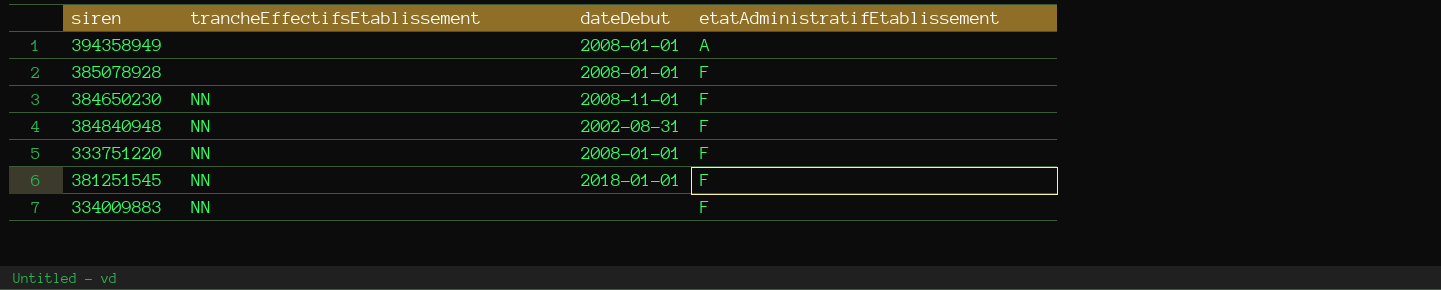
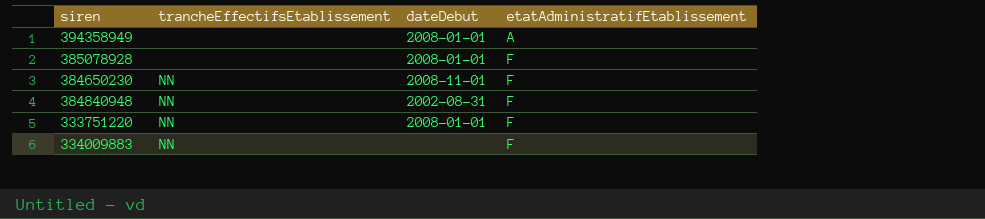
row 381251545: NN | 2018-01-01 | F -> none

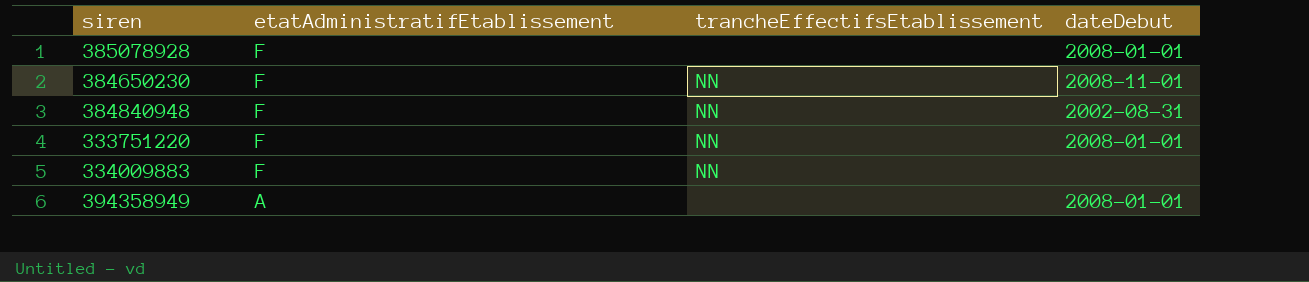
row order: etatAdministratifEtablissement ascending -> etatAdministratifEtablissement descending
column etatAdministratifEtablissement | position: 4 -> 2

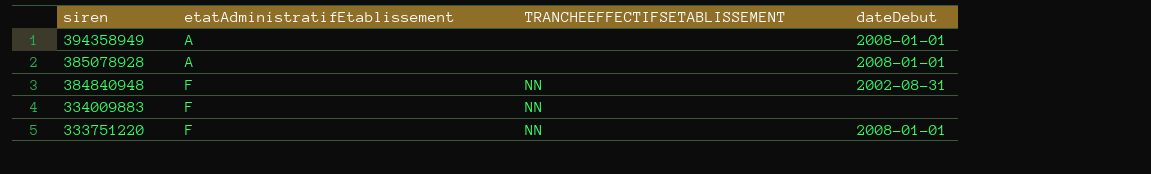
row order: etatAdministratifEtablissement descending -> siren descending
column name: trancheEffectifsEtablissement -> TRANCHEEFFECTIFSETABLISSEMENT
row 384650230: F | NN | 2008-11-01 -> none
385078928 | etatAdministratifEtablissement: F -> A

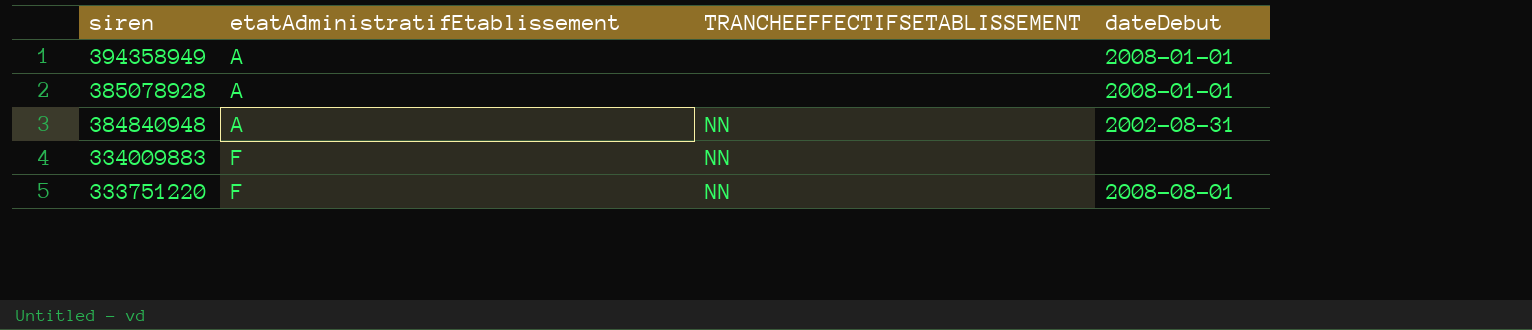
384840948 | etatAdministratifEtablissement: F -> A
333751220 | dateDebut: 2008-01-01 -> 2008-08-01

